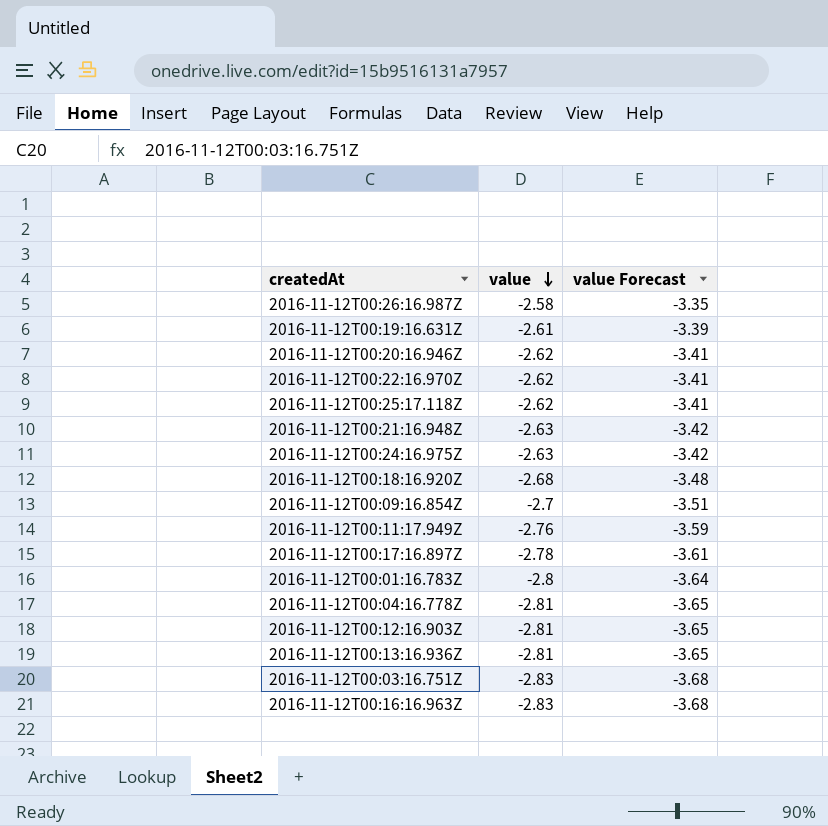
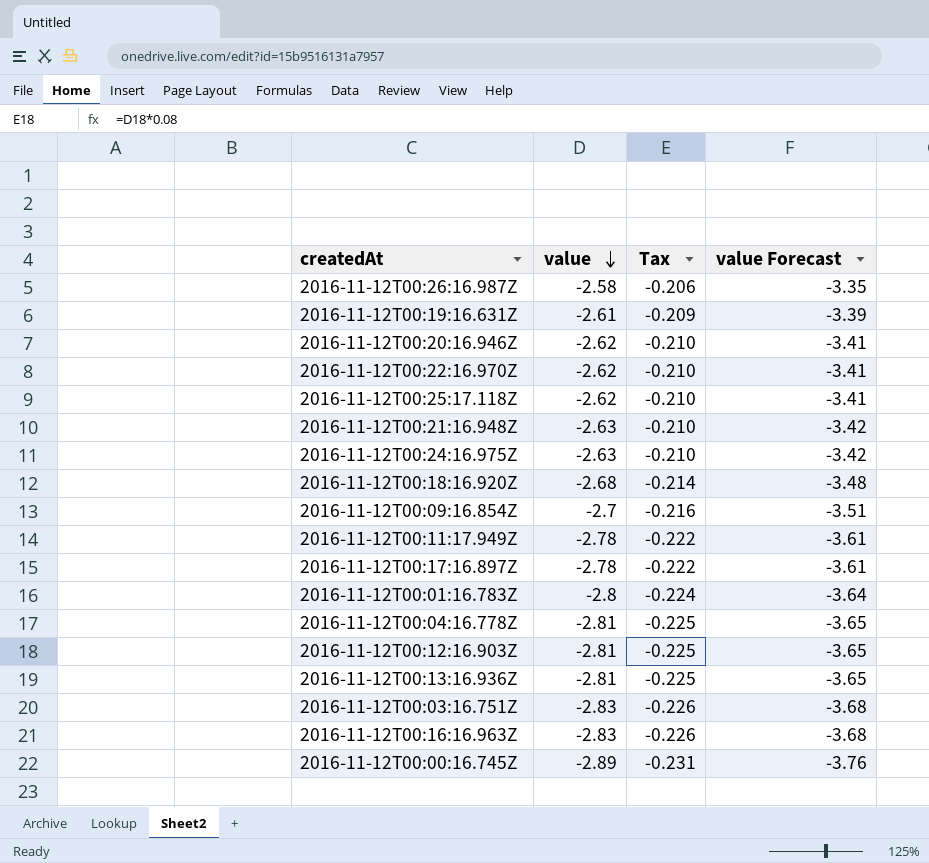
column Tax | formula: none -> [value] * 0.08
2016-11-12T00:11:17.949Z | value: -2.76 -> -2.78
2016-11-12T00:11:17.949Z | value Forecast: -3.59 -> -3.61
row 2016-11-12T00:00:16.745Z: none -> -2.89 | -0.231 | -3.76

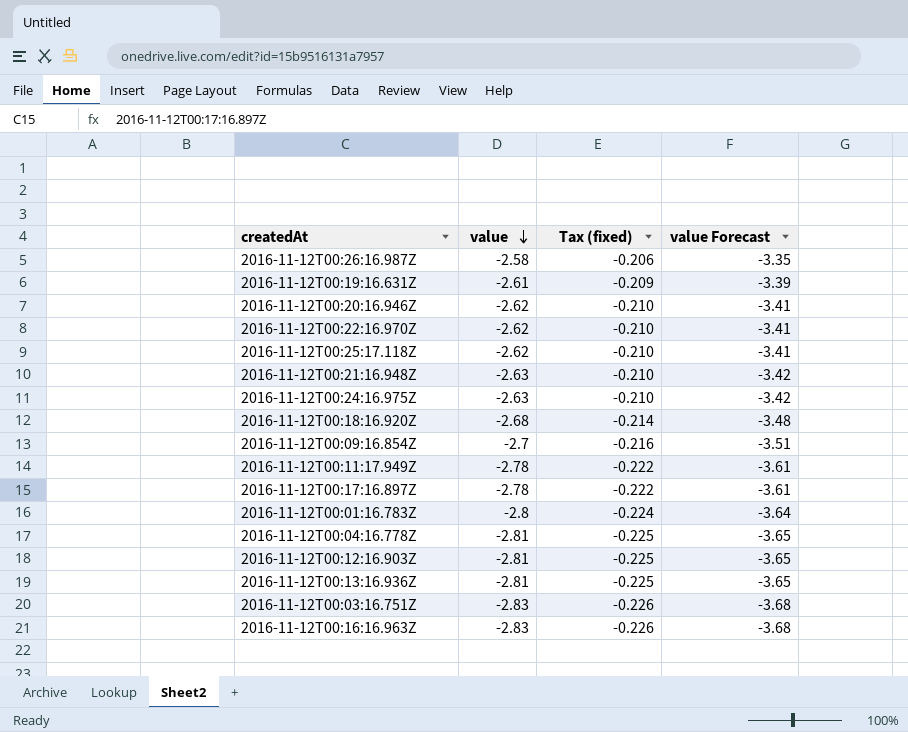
column name: Tax -> Tax (fixed)
row 2016-11-12T00:00:16.745Z: -2.89 | -0.231 | -3.76 -> none

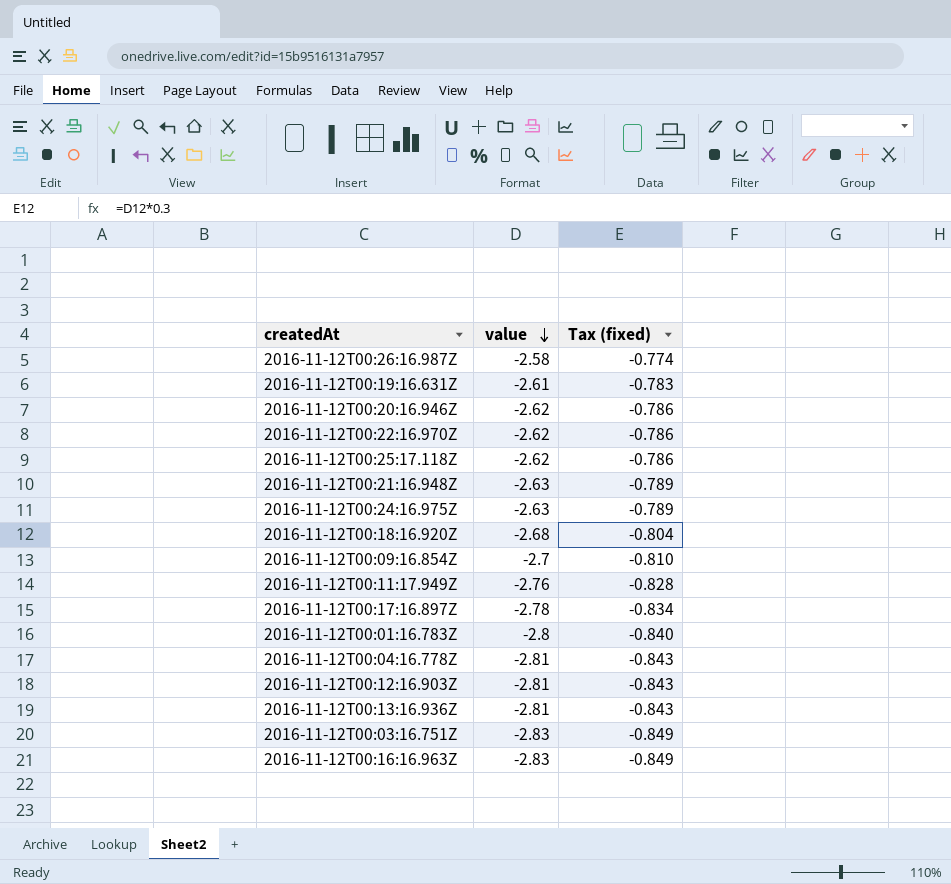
column value Forecast | formula: [value] * 1.3 -> none
column Tax (fixed) | formula: [value] * 0.08 -> [value] * 0.3
2016-11-12T00:11:17.949Z | value: -2.78 -> -2.76

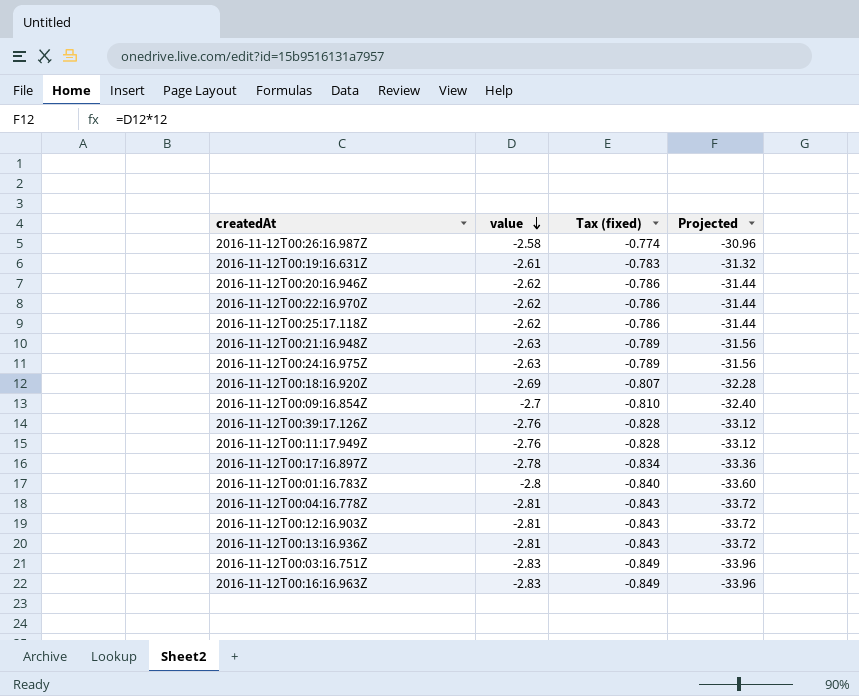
column Projected | formula: none -> [value] * 12
2016-11-12T00:18:16.920Z | value: -2.68 -> -2.69
2016-11-12T00:18:16.920Z | Tax (fixed): -0.804 -> -0.807
row 2016-11-12T00:39:17.126Z: none -> -2.76 | -0.828 | -33.12

